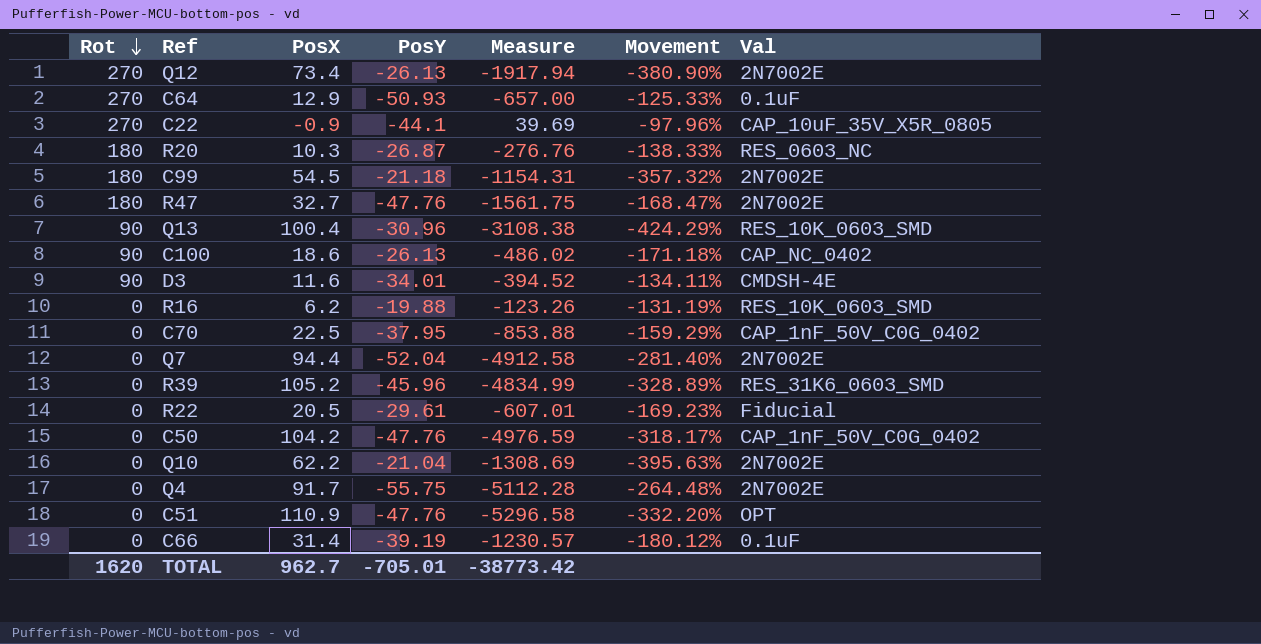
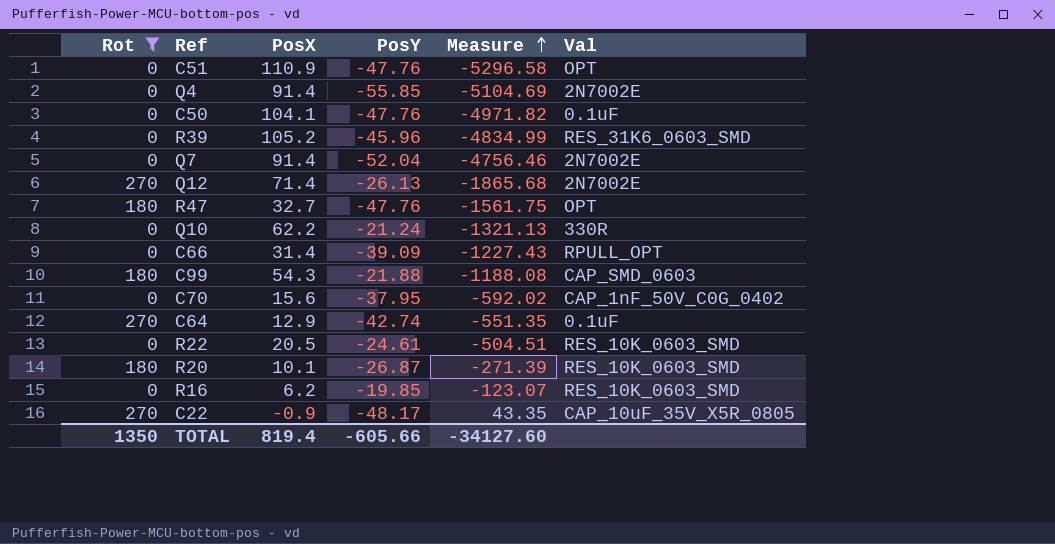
filter: none -> Rot != 90
row order: Rot descending -> Measure ascending
column Movement | formula: ([PosX] - [PosY]) / [PosY] -> none
Q4 | PosX: 91.7 -> 91.4
Q4 | PosY: -55.75 -> -55.85
Q4 | Measure: -5112.28 -> -5104.69
C50 | PosX: 104.2 -> 104.1
C50 | Measure: -4976.59 -> -4971.82
C50 | Val: CAP_1nF_50V_C0G_0402 -> 0.1uF
Q7 | PosX: 94.4 -> 91.4
Q7 | Measure: -4912.58 -> -4756.46
Q12 | PosX: 73.4 -> 71.4
Q12 | Measure: -1917.94 -> -1865.68
R47 | Val: 2N7002E -> OPT
Q10 | PosY: -21.04 -> -21.24
Q10 | Measure: -1308.69 -> -1321.13
Q10 | Val: 2N7002E -> 330R
C66 | PosY: -39.19 -> -39.09
C66 | Measure: -1230.57 -> -1227.43
C66 | Val: 0.1uF -> RPULL_OPT
C99 | PosX: 54.5 -> 54.3
C99 | PosY: -21.18 -> -21.88
C99 | Measure: -1154.31 -> -1188.08
C99 | Val: 2N7002E -> CAP_SMD_0603
C70 | PosX: 22.5 -> 15.6
C70 | Measure: -853.88 -> -592.02
C64 | PosY: -50.93 -> -42.74
C64 | Measure: -657.00 -> -551.35
R22 | PosY: -29.61 -> -24.61
R22 | Measure: -607.01 -> -504.51
R22 | Val: Fiducial -> RES_10K_0603_SMD
R20 | PosX: 10.3 -> 10.1
R20 | Measure: -276.76 -> -271.39
R20 | Val: RES_0603_NC -> RES_10K_0603_SMD
R16 | PosY: -19.88 -> -19.85
R16 | Measure: -123.26 -> -123.07
C22 | PosY: -44.1 -> -48.17
C22 | Measure: 39.69 -> 43.35
TOTAL | Rot: 1620 -> 1350
TOTAL | PosX: 962.7 -> 819.4
TOTAL | PosY: -705.01 -> -605.66
TOTAL | Measure: -38773.42 -> -34127.60

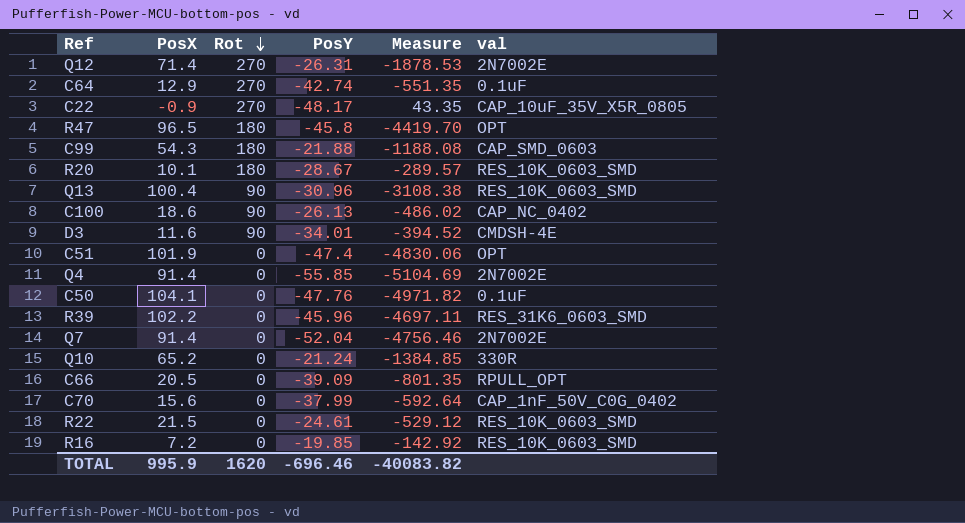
filter: Rot != 90 -> none
row order: Measure ascending -> Rot descending
column Rot | position: 1 -> 3
column name: Val -> val
Q12 | PosY: -26.13 -> -26.31
Q12 | Measure: -1865.68 -> -1878.53
R47 | PosX: 32.7 -> 96.5
R47 | PosY: -47.76 -> -45.8
R47 | Measure: -1561.75 -> -4419.70
R20 | PosY: -26.87 -> -28.67
R20 | Measure: -271.39 -> -289.57
C51 | PosX: 110.9 -> 101.9
C51 | PosY: -47.76 -> -47.4
C51 | Measure: -5296.58 -> -4830.06
R39 | PosX: 105.2 -> 102.2
R39 | Measure: -4834.99 -> -4697.11
Q10 | PosX: 62.2 -> 65.2
Q10 | Measure: -1321.13 -> -1384.85
C66 | PosX: 31.4 -> 20.5
C66 | Measure: -1227.43 -> -801.35
C70 | PosY: -37.95 -> -37.99
C70 | Measure: -592.02 -> -592.64
R22 | PosX: 20.5 -> 21.5
R22 | Measure: -504.51 -> -529.12
R16 | PosX: 6.2 -> 7.2
R16 | Measure: -123.07 -> -142.92
TOTAL | PosX: 819.4 -> 995.9
TOTAL | Rot: 1350 -> 1620
TOTAL | PosY: -605.66 -> -696.46
TOTAL | Measure: -34127.60 -> -40083.82

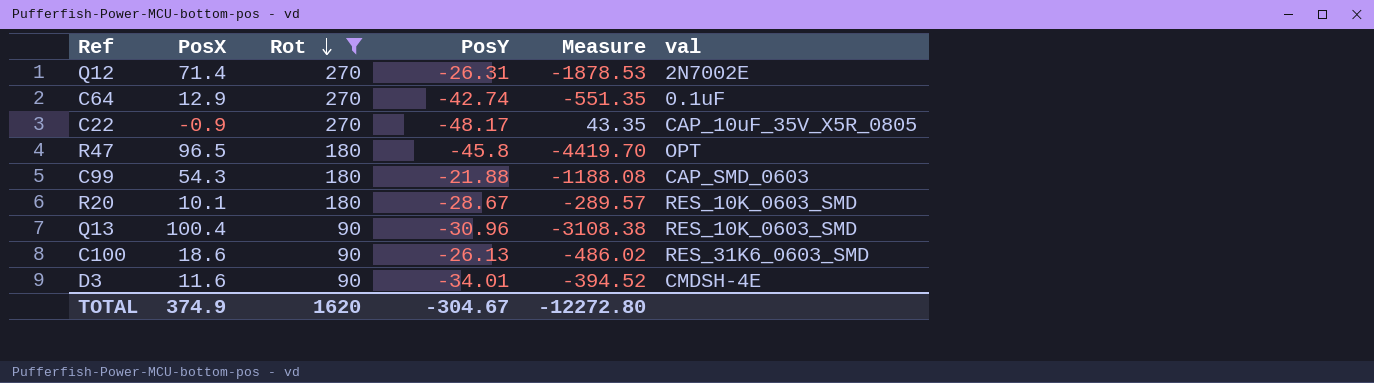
filter: none -> Rot != 0
C100 | val: CAP_NC_0402 -> RES_31K6_0603_SMD
TOTAL | PosX: 995.9 -> 374.9
TOTAL | PosY: -696.46 -> -304.67
TOTAL | Measure: -40083.82 -> -12272.80

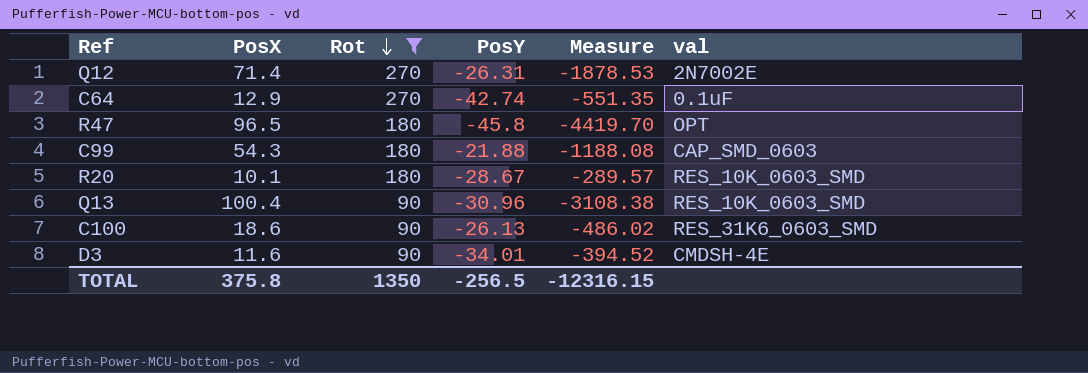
row C22: -0.9 | 270 | -48.17 | 43.35 | CAP_10uF_35V_X5R_0805 -> none
TOTAL | PosX: 374.9 -> 375.8
TOTAL | Rot: 1620 -> 1350
TOTAL | PosY: -304.67 -> -256.5
TOTAL | Measure: -12272.80 -> -12316.15

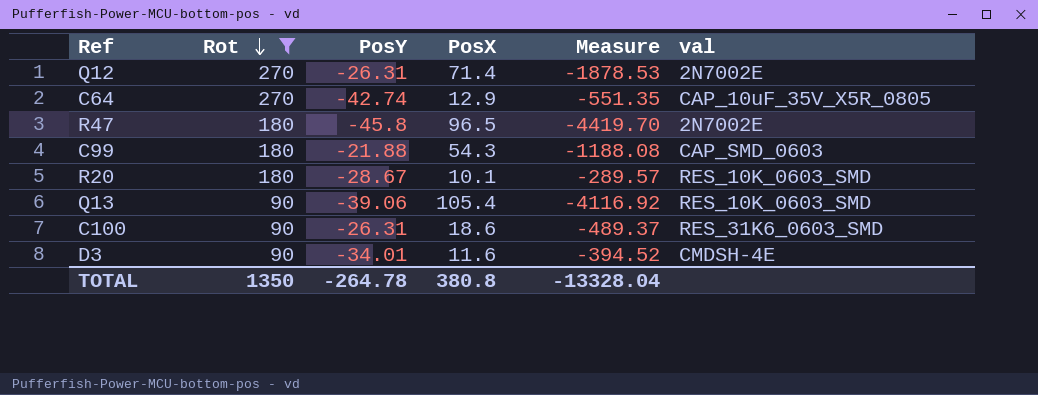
column PosX | position: 2 -> 4
C64 | val: 0.1uF -> CAP_10uF_35V_X5R_0805
R47 | val: OPT -> 2N7002E
Q13 | PosY: -30.96 -> -39.06
Q13 | PosX: 100.4 -> 105.4
Q13 | Measure: -3108.38 -> -4116.92
C100 | PosY: -26.13 -> -26.31
C100 | Measure: -486.02 -> -489.37
TOTAL | PosY: -256.5 -> -264.78
TOTAL | PosX: 375.8 -> 380.8
TOTAL | Measure: -12316.15 -> -13328.04

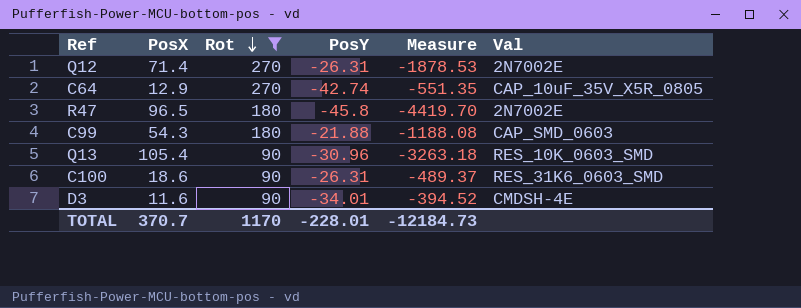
column PosX | position: 4 -> 2
column name: val -> Val
row R20: 180 | -28.67 | 10.1 | -289.57 | RES_10K_0603_SMD -> none
Q13 | PosY: -39.06 -> -30.96
Q13 | Measure: -4116.92 -> -3263.18
TOTAL | PosX: 380.8 -> 370.7
TOTAL | Rot: 1350 -> 1170
TOTAL | PosY: -264.78 -> -228.01
TOTAL | Measure: -13328.04 -> -12184.73

